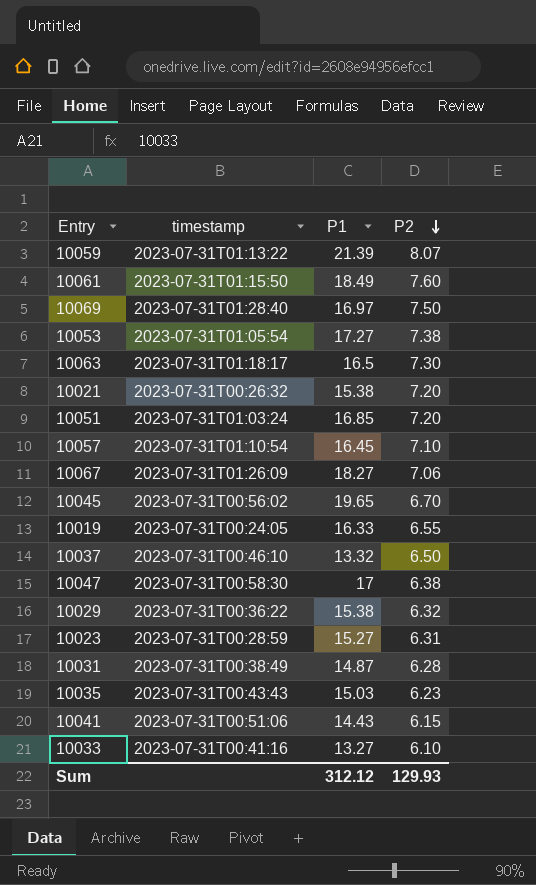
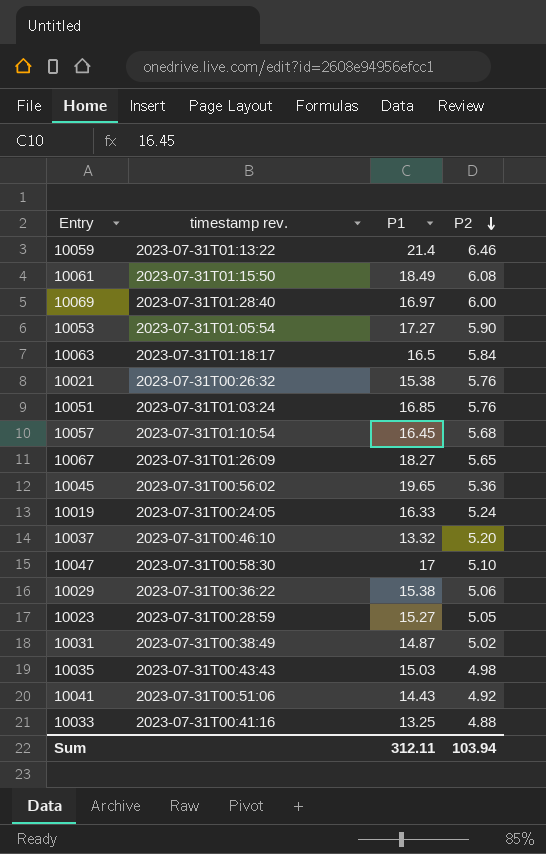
column name: timestamp -> timestamp rev.
10059 | P1: 21.39 -> 21.4
10059 | P2: 8.07 -> 6.46
10061 | P2: 7.60 -> 6.08
10069 | P2: 7.50 -> 6.00
10053 | P2: 7.38 -> 5.90
10063 | P2: 7.30 -> 5.84
10021 | P2: 7.20 -> 5.76
10051 | P2: 7.20 -> 5.76
10057 | P2: 7.10 -> 5.68
10067 | P2: 7.06 -> 5.65
10045 | P2: 6.70 -> 5.36
10019 | P2: 6.55 -> 5.24
10037 | P2: 6.50 -> 5.20
10047 | P2: 6.38 -> 5.10
10029 | P2: 6.32 -> 5.06
10023 | P2: 6.31 -> 5.05
10031 | P2: 6.28 -> 5.02
10035 | P2: 6.23 -> 4.98
10041 | P2: 6.15 -> 4.92
10033 | P1: 13.27 -> 13.25
10033 | P2: 6.10 -> 4.88
Sum | P1: 312.12 -> 312.11
Sum | P2: 129.93 -> 103.94

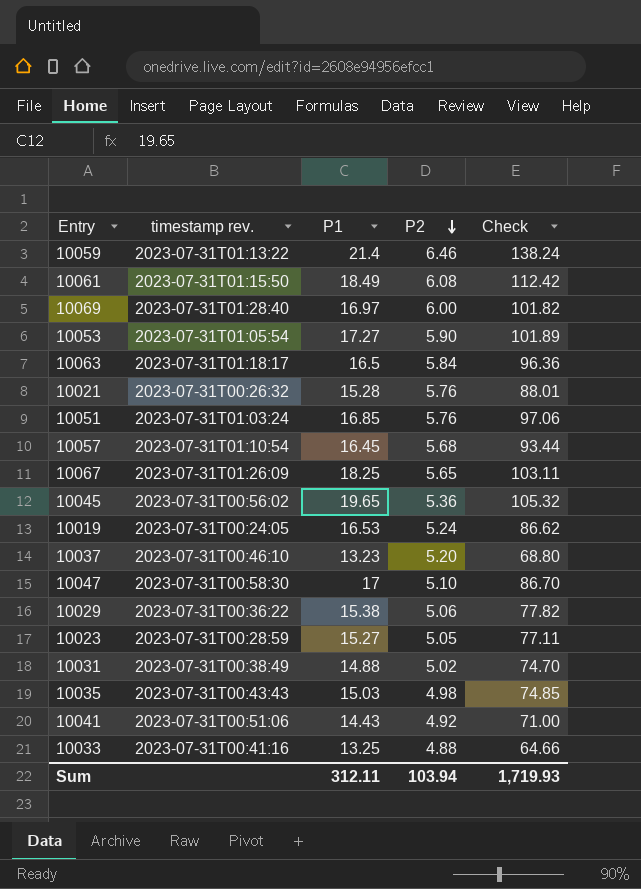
column Check | formula: none -> [P1] * [P2]
10021 | P1: 15.38 -> 15.28
10067 | P1: 18.27 -> 18.25
10019 | P1: 16.33 -> 16.53
10037 | P1: 13.32 -> 13.23
10031 | P1: 14.87 -> 14.88

